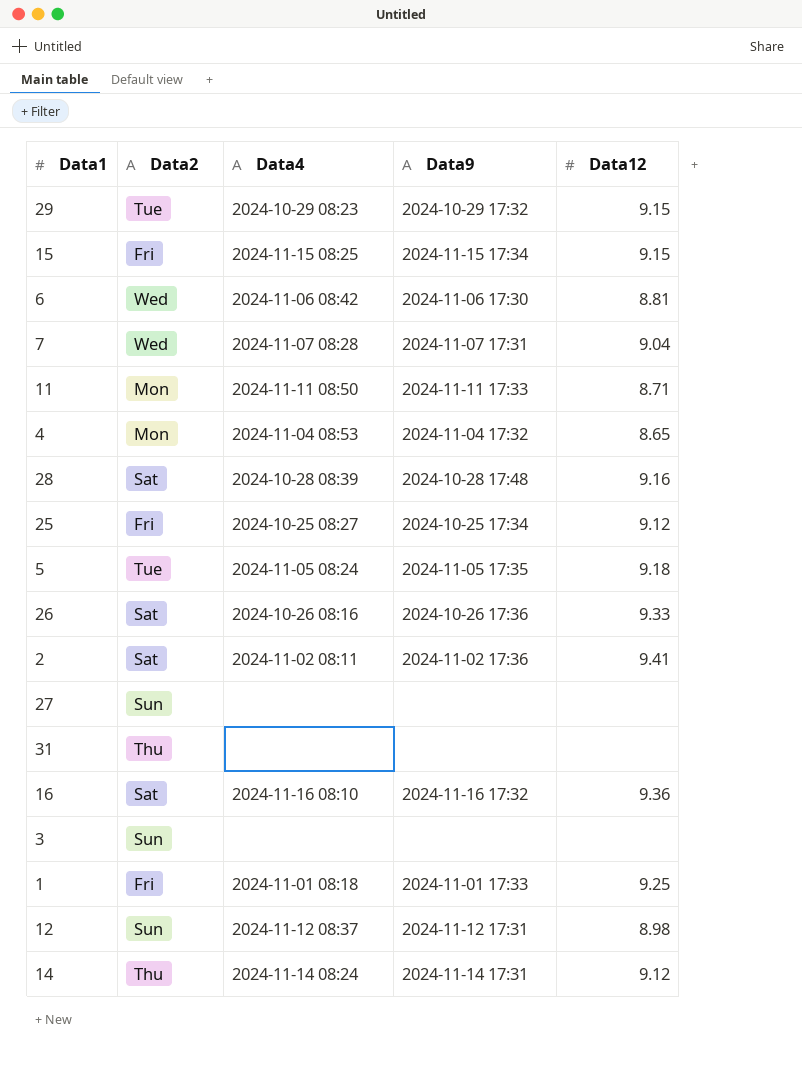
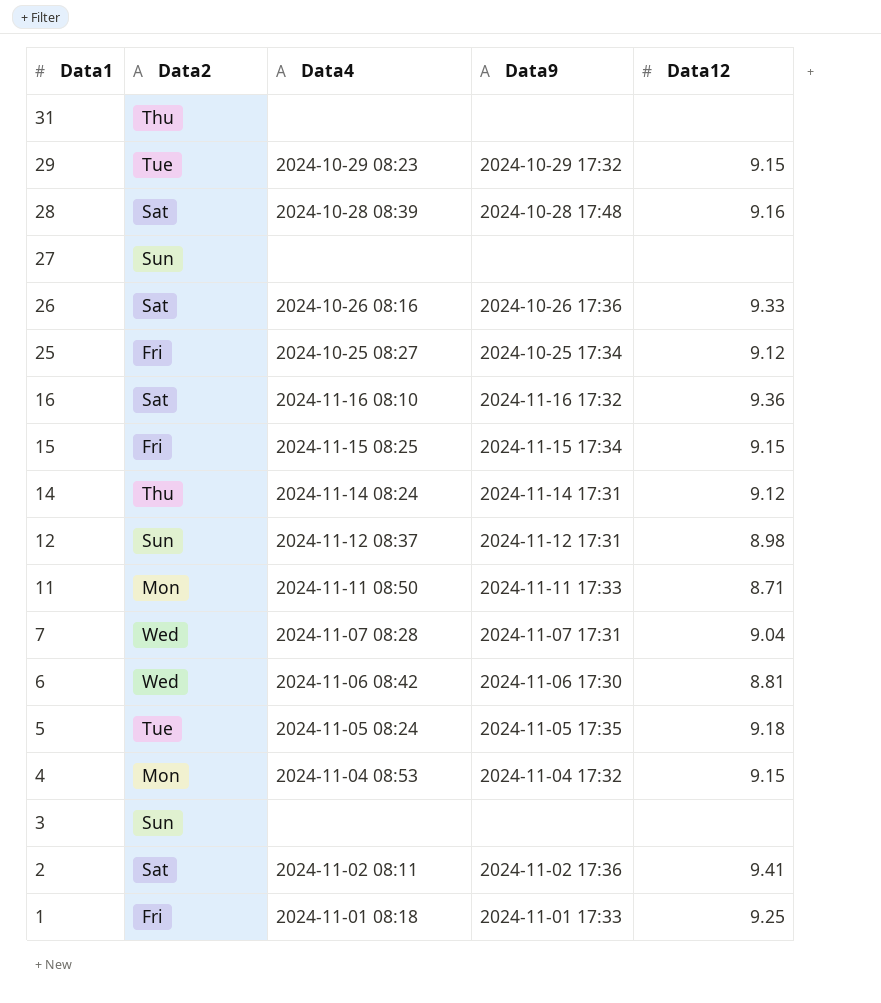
row order: none -> Data1 descending
4 | Data12: 8.65 -> 9.15

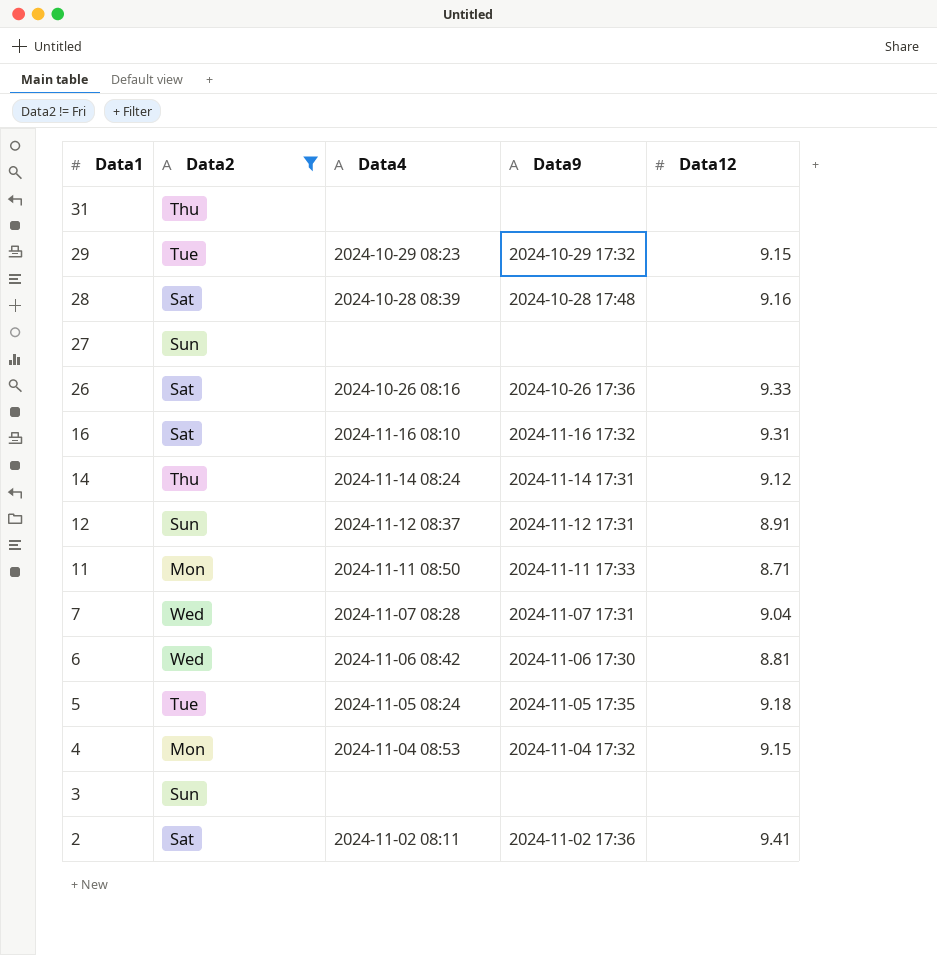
filter: none -> Data2 != Fri
16 | Data12: 9.36 -> 9.31
12 | Data12: 8.98 -> 8.91

